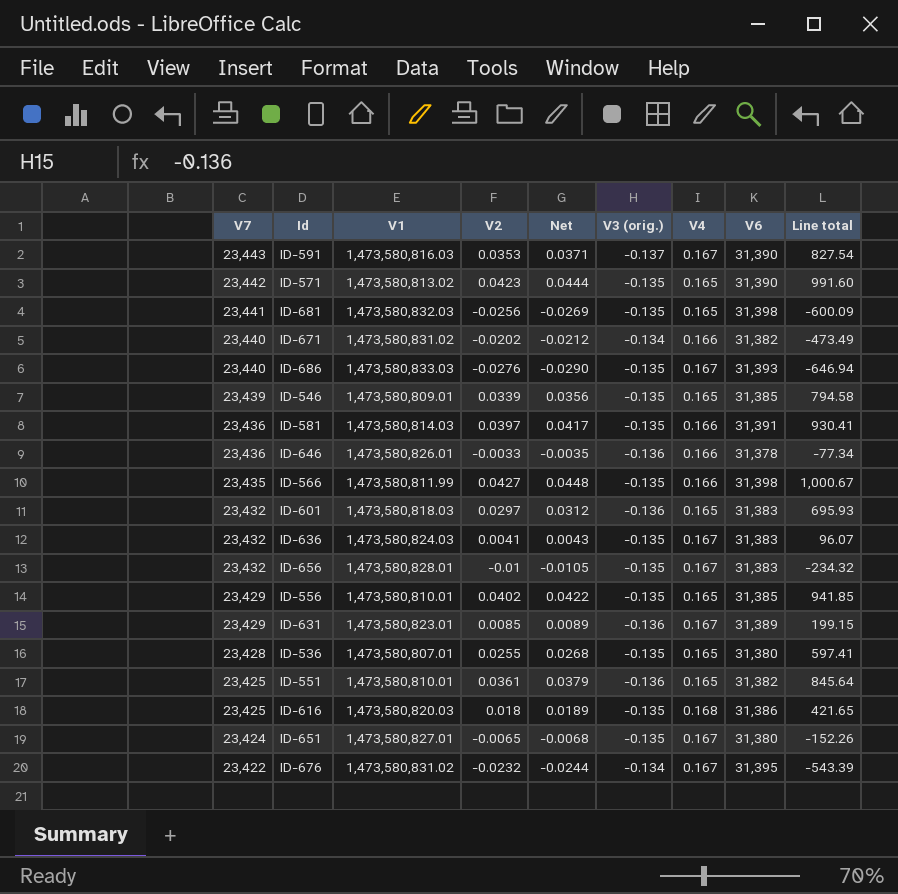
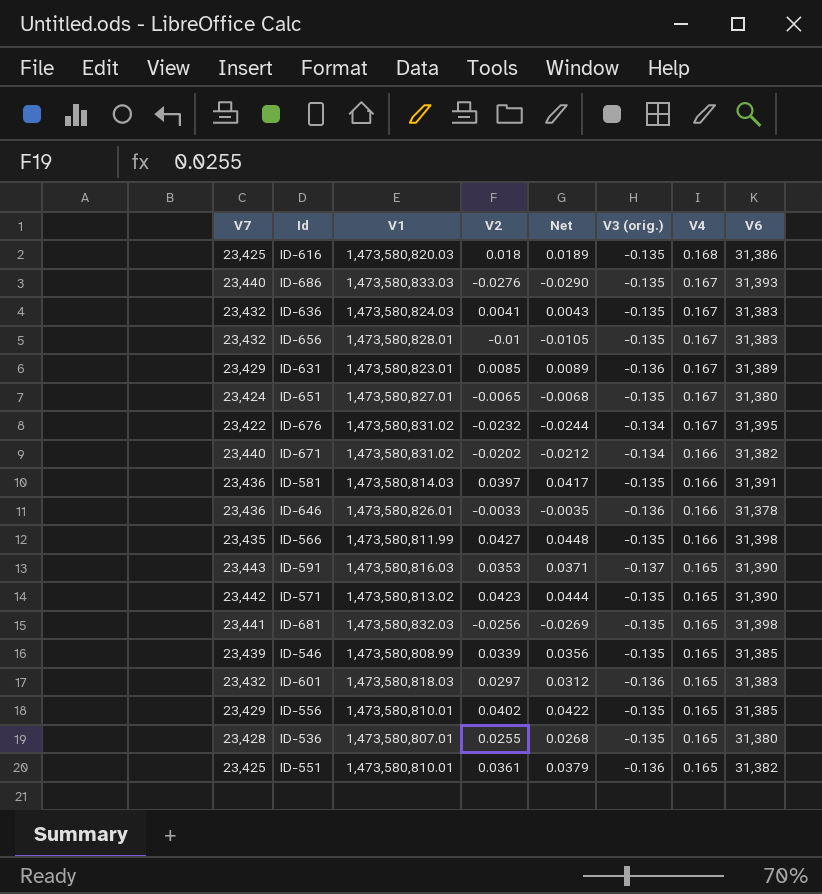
row order: V7 descending -> V4 descending
column Line total | formula: [V7] * [V2] -> none
ID-591 | V4: 0.167 -> 0.165
ID-546 | V1: 1,473,580,809.01 -> 1,473,580,808.99

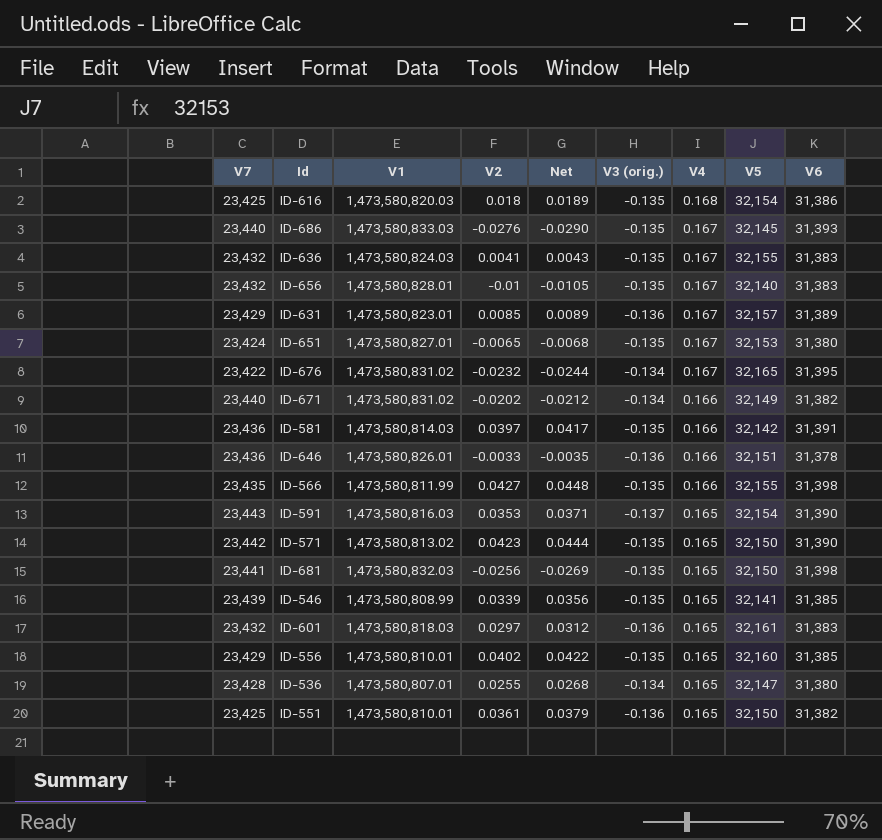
column V5 | position: none -> 8
ID-536 | V3 (orig.): -0.135 -> -0.134

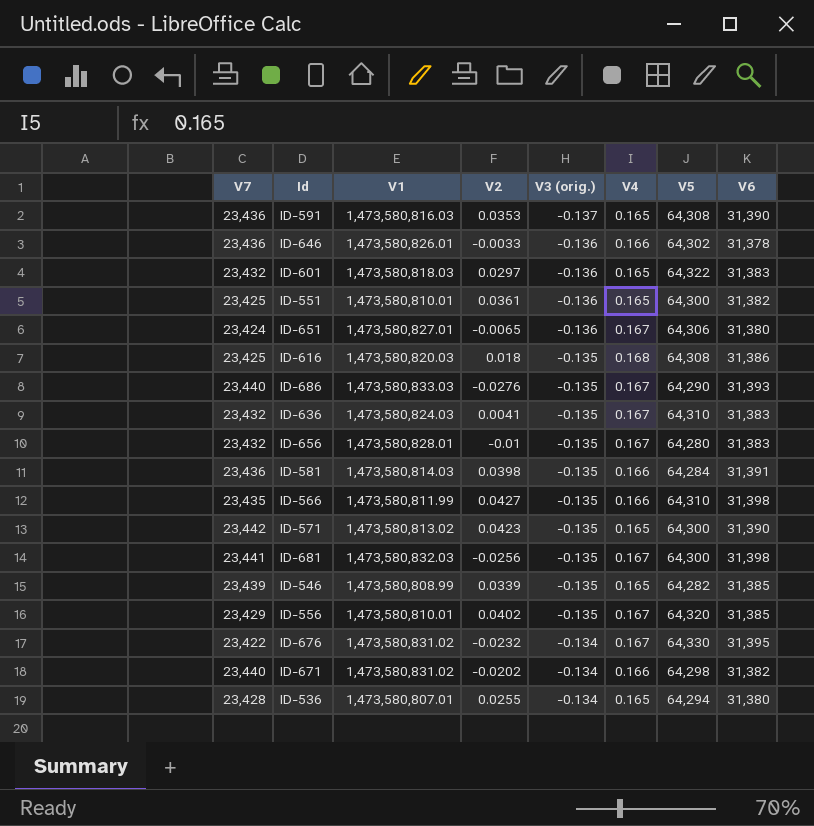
row order: V4 descending -> V3 (orig.) ascending
column Net | formula: [V2] * 1.05 -> none
row ID-631: 23,429 | 1,473,580,823.01 | 0.0085 | 0.0089 | -0.136 | 0.167 | 32,157 | 31,389 -> none
ID-591 | V7: 23,443 -> 23,436
ID-591 | V5: 32,154 -> 64,308
ID-646 | V5: 32,151 -> 64,302
ID-601 | V5: 32,161 -> 64,322
ID-551 | V5: 32,150 -> 64,300
ID-651 | V3 (orig.): -0.135 -> -0.136
ID-651 | V5: 32,153 -> 64,306
ID-616 | V5: 32,154 -> 64,308
ID-686 | V5: 32,145 -> 64,290
ID-636 | V5: 32,155 -> 64,310
ID-656 | V5: 32,140 -> 64,280
ID-581 | V2: 0.0397 -> 0.0398
ID-581 | V5: 32,142 -> 64,284
ID-566 | V5: 32,155 -> 64,310
ID-571 | V5: 32,150 -> 64,300
ID-681 | V4: 0.165 -> 0.167
ID-681 | V5: 32,150 -> 64,300
ID-546 | V5: 32,141 -> 64,282
ID-556 | V4: 0.165 -> 0.167
ID-556 | V5: 32,160 -> 64,320
ID-676 | V5: 32,165 -> 64,330
ID-671 | V5: 32,149 -> 64,298
ID-536 | V5: 32,147 -> 64,294

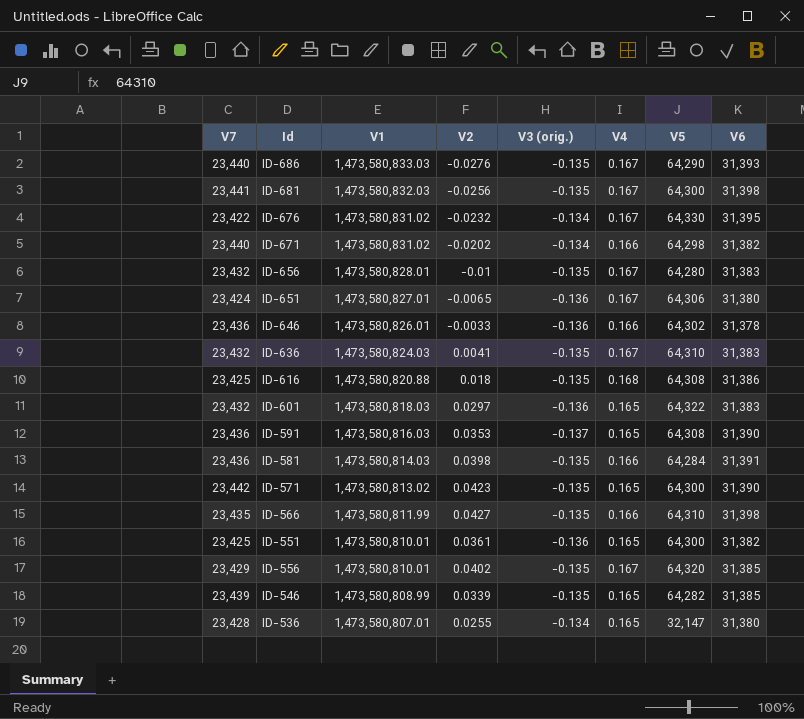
row order: V3 (orig.) ascending -> V1 descending
ID-616 | V1: 1,473,580,820.03 -> 1,473,580,820.88
ID-536 | V5: 64,294 -> 32,147

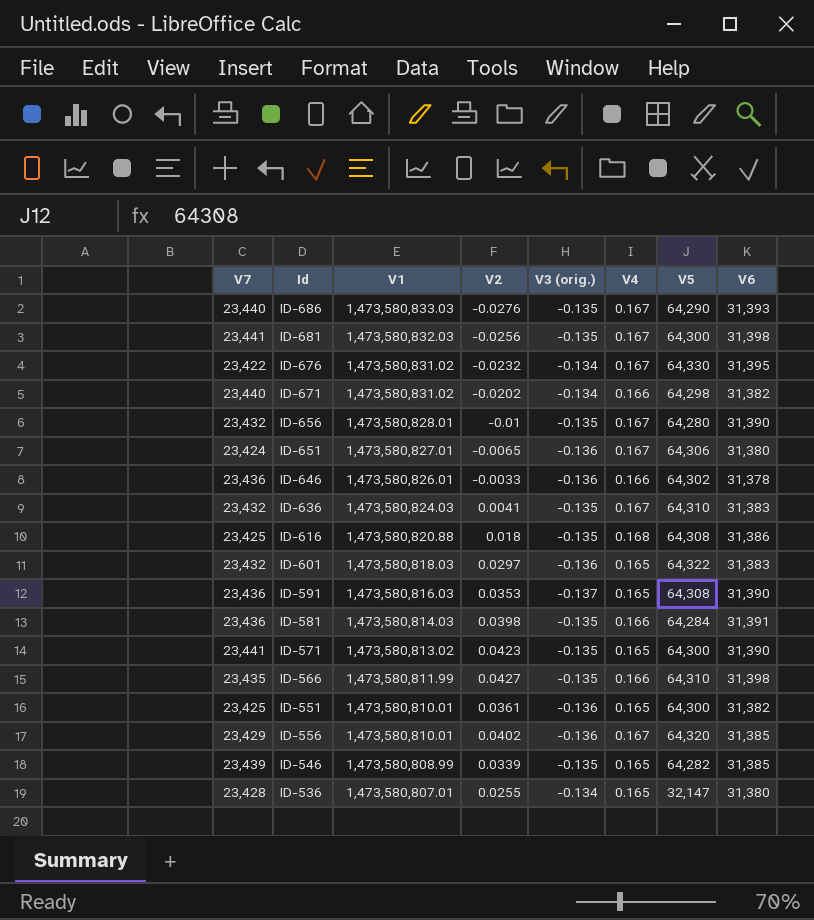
ID-656 | V6: 31,383 -> 31,390
ID-571 | V7: 23,442 -> 23,441
ID-556 | V3 (orig.): -0.135 -> -0.136

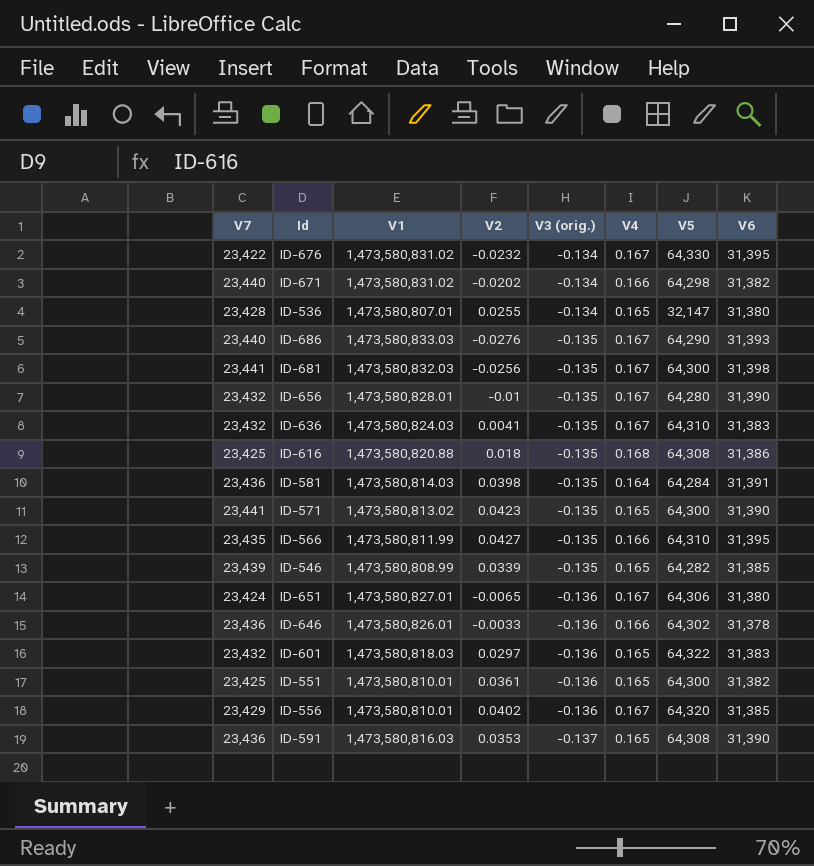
row order: V1 descending -> V3 (orig.) descending
ID-581 | V4: 0.166 -> 0.164
ID-566 | V6: 31,398 -> 31,395

